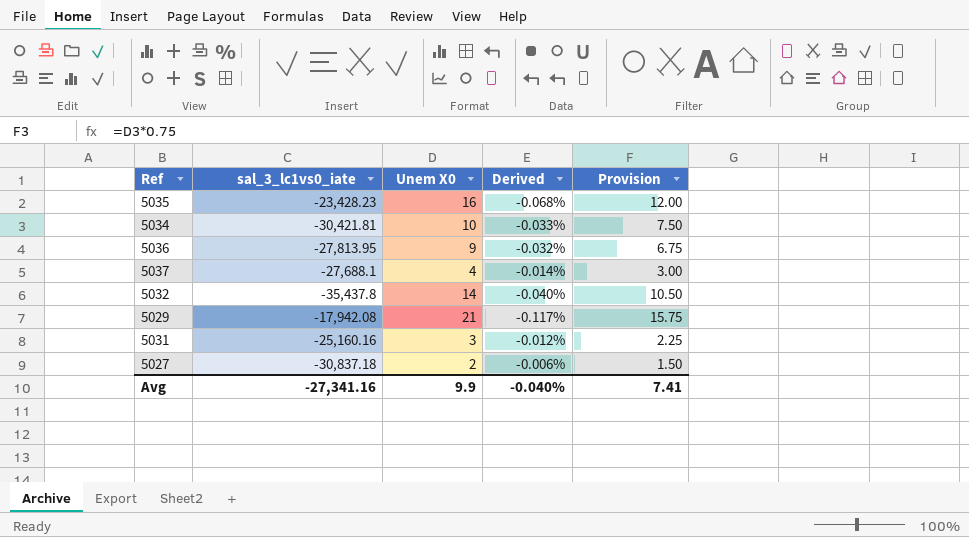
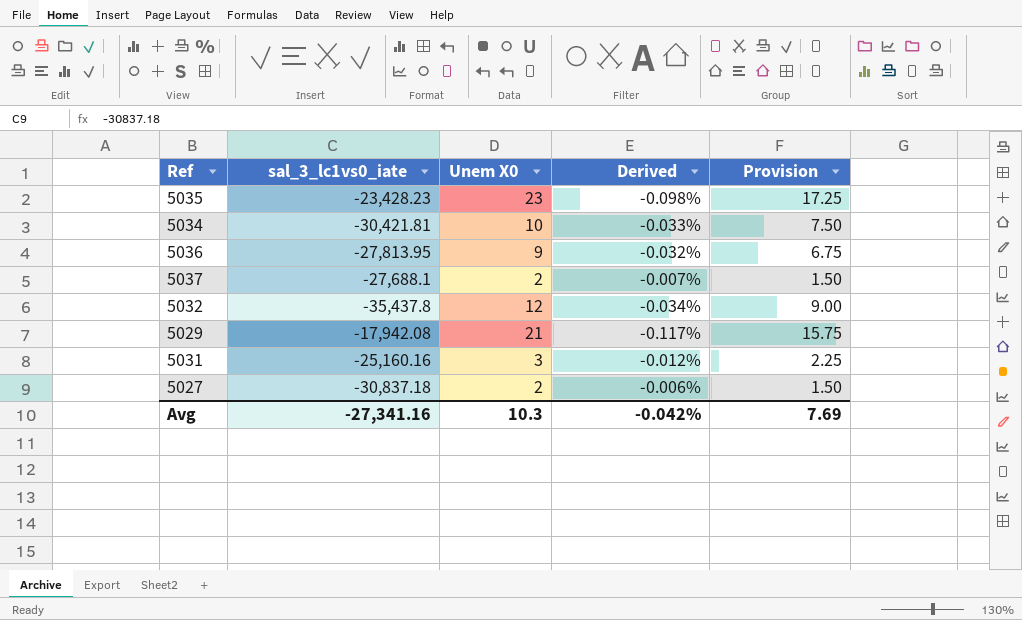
5035 | Unem X0: 16 -> 23
5035 | Derived: -0.068% -> -0.098%
5035 | Provision: 12.00 -> 17.25
5037 | Unem X0: 4 -> 2
5037 | Derived: -0.014% -> -0.007%
5037 | Provision: 3.00 -> 1.50
5032 | Unem X0: 14 -> 12
5032 | Derived: -0.040% -> -0.034%
5032 | Provision: 10.50 -> 9.00
Avg | Unem X0: 9.9 -> 10.3
Avg | Derived: -0.040% -> -0.042%
Avg | Provision: 7.41 -> 7.69

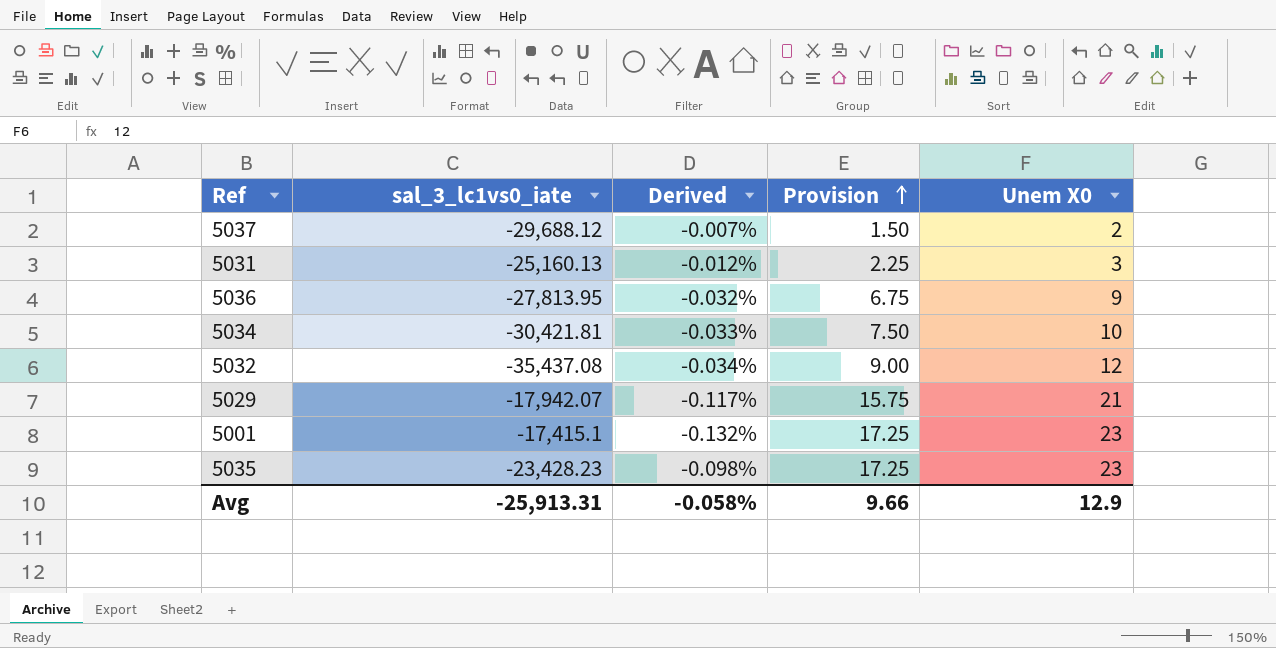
row order: none -> Provision ascending
column Unem X0 | position: 3 -> 5
row 5027: -30,837.18 | 2 | -0.006% | 1.50 -> none
5037 | sal_3_lc1vs0_iate: -27,688.1 -> -29,688.12
5031 | sal_3_lc1vs0_iate: -25,160.16 -> -25,160.13
5032 | sal_3_lc1vs0_iate: -35,437.8 -> -35,437.08
5029 | sal_3_lc1vs0_iate: -17,942.08 -> -17,942.07
row 5001: none -> -17,415.1 | -0.132% | 17.25 | 23
Avg | sal_3_lc1vs0_iate: -27,341.16 -> -25,913.31
Avg | Derived: -0.042% -> -0.058%
Avg | Provision: 7.69 -> 9.66
Avg | Unem X0: 10.3 -> 12.9

